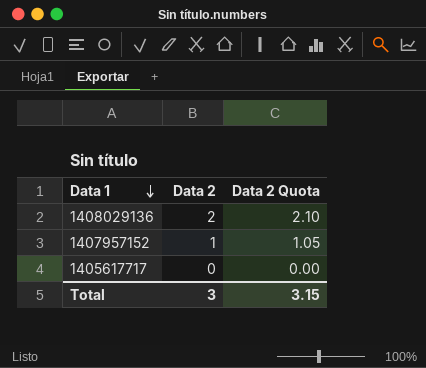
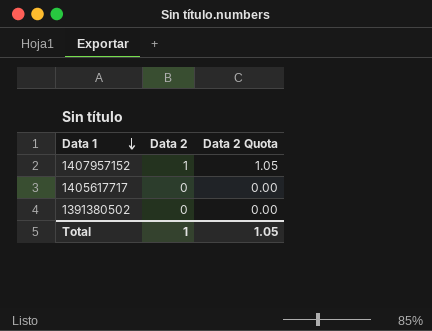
row 1408029136: 2 | 2.10 -> none
row 1391380502: none -> 0 | 0.00
Total | Data 2: 3 -> 1
Total | Data 2 Quota: 3.15 -> 1.05

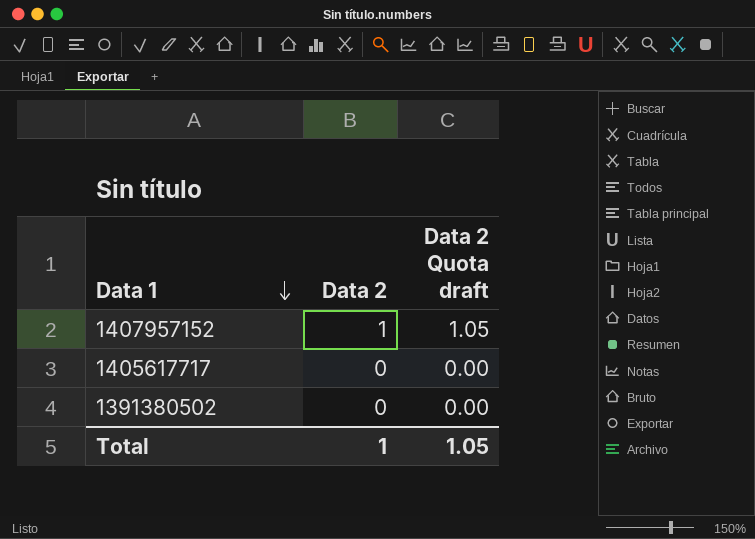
column name: Data 2 Quota -> Data 2 Quota draft

